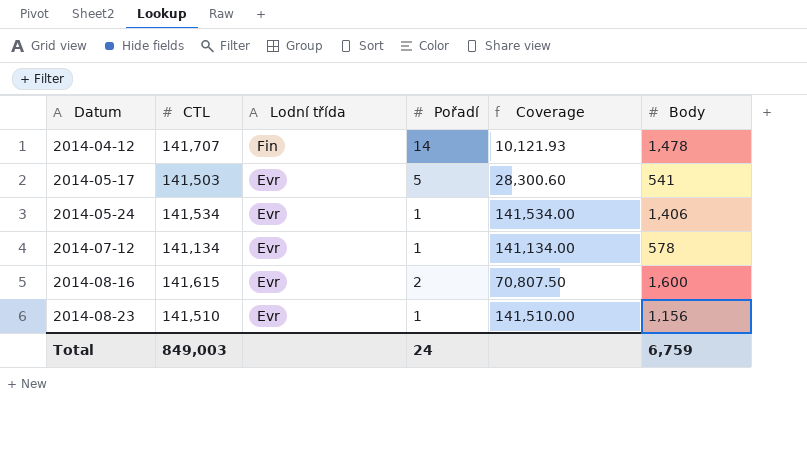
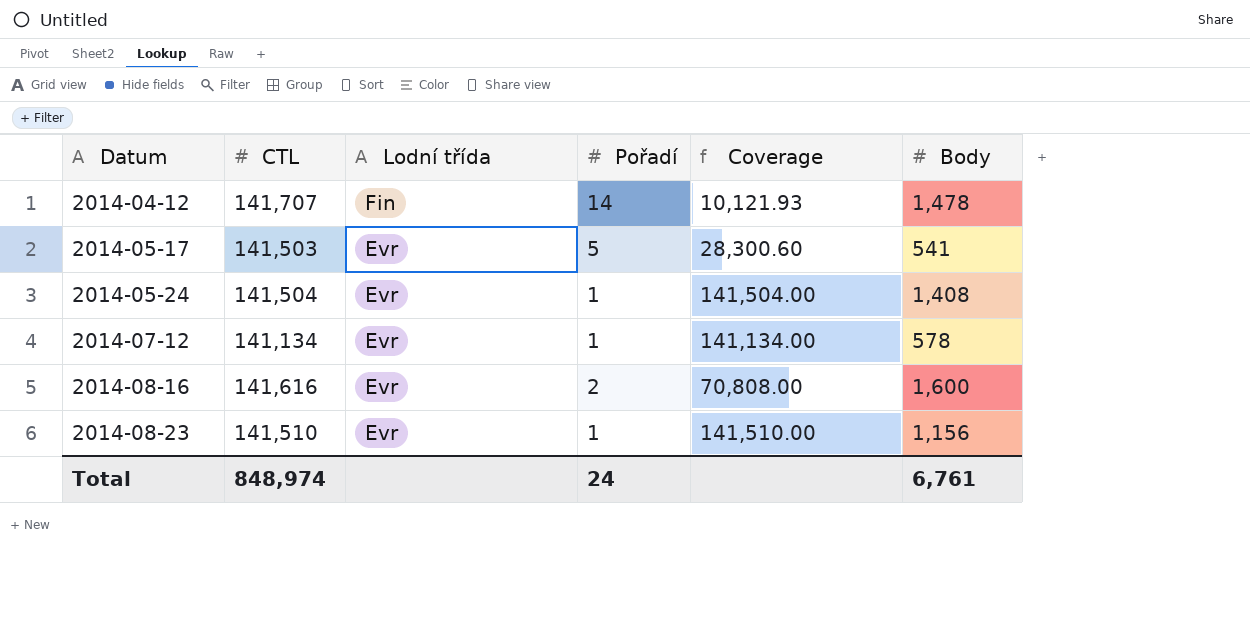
2014-05-24 | CTL: 141,534 -> 141,504
2014-05-24 | Coverage: 141,534.00 -> 141,504.00
2014-05-24 | Body: 1,406 -> 1,408
2014-08-16 | CTL: 141,615 -> 141,616
2014-08-16 | Coverage: 70,807.50 -> 70,808.00
Total | CTL: 849,003 -> 848,974
Total | Body: 6,759 -> 6,761

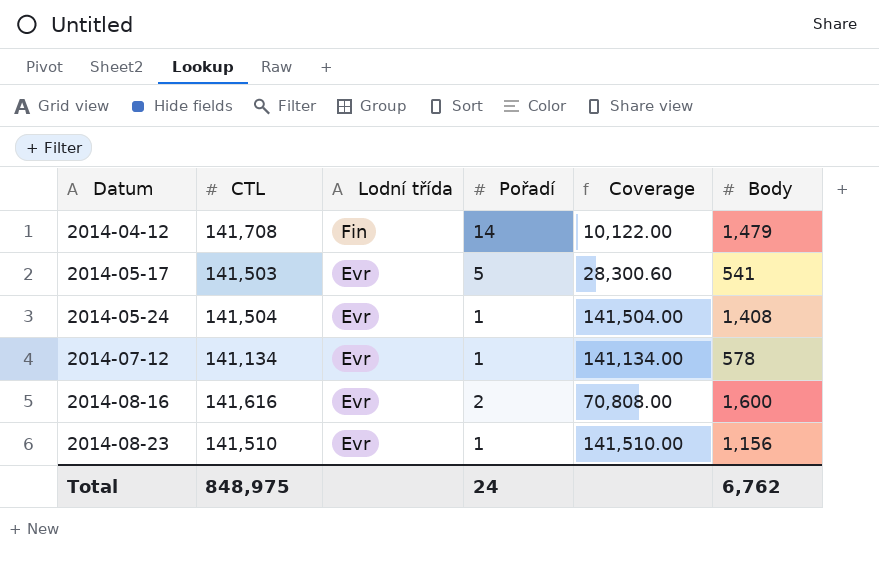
2014-04-12 | CTL: 141,707 -> 141,708
2014-04-12 | Coverage: 10,121.93 -> 10,122.00
2014-04-12 | Body: 1,478 -> 1,479
Total | CTL: 848,974 -> 848,975
Total | Body: 6,761 -> 6,762

